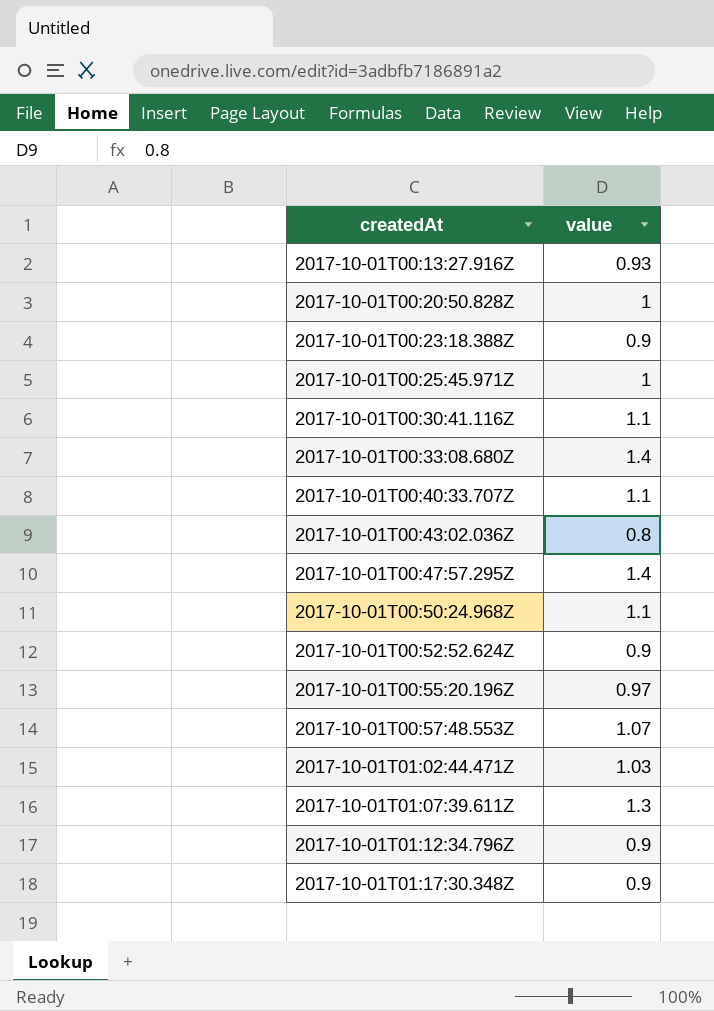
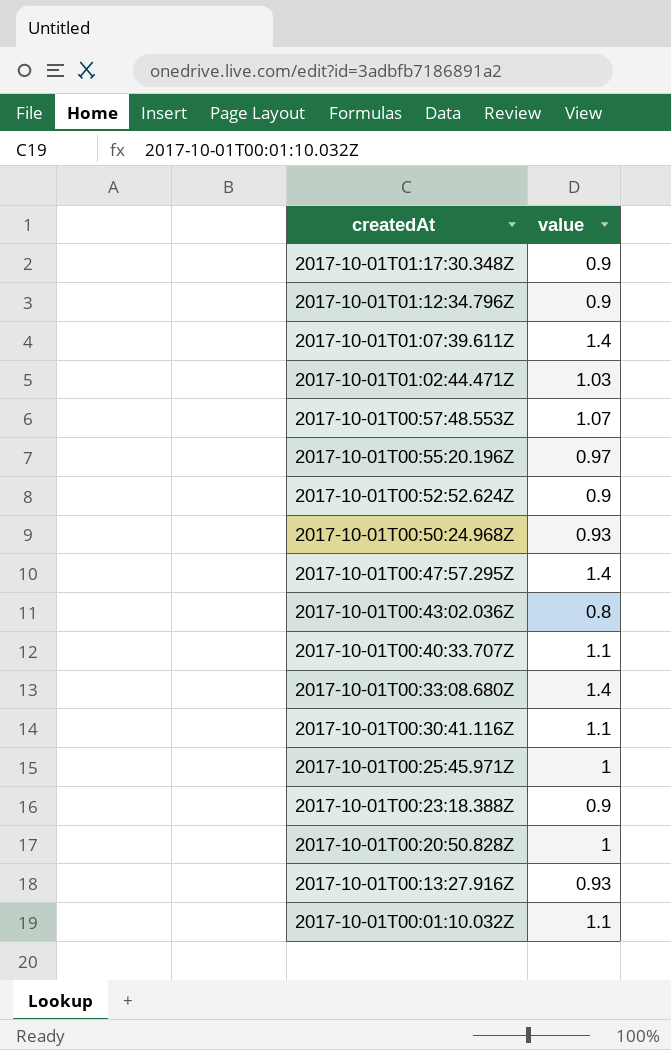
row order: createdAt ascending -> createdAt descending
2017-10-01T01:07:39.611Z | value: 1.3 -> 1.4
2017-10-01T00:50:24.968Z | value: 1.1 -> 0.93
row 2017-10-01T00:01:10.032Z: none -> 1.1

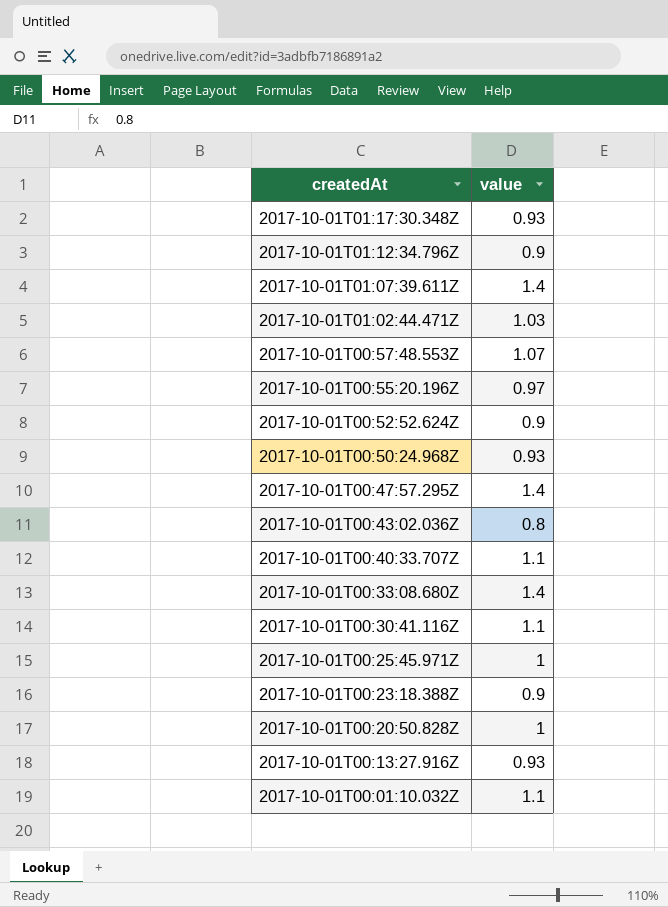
2017-10-01T01:17:30.348Z | value: 0.9 -> 0.93

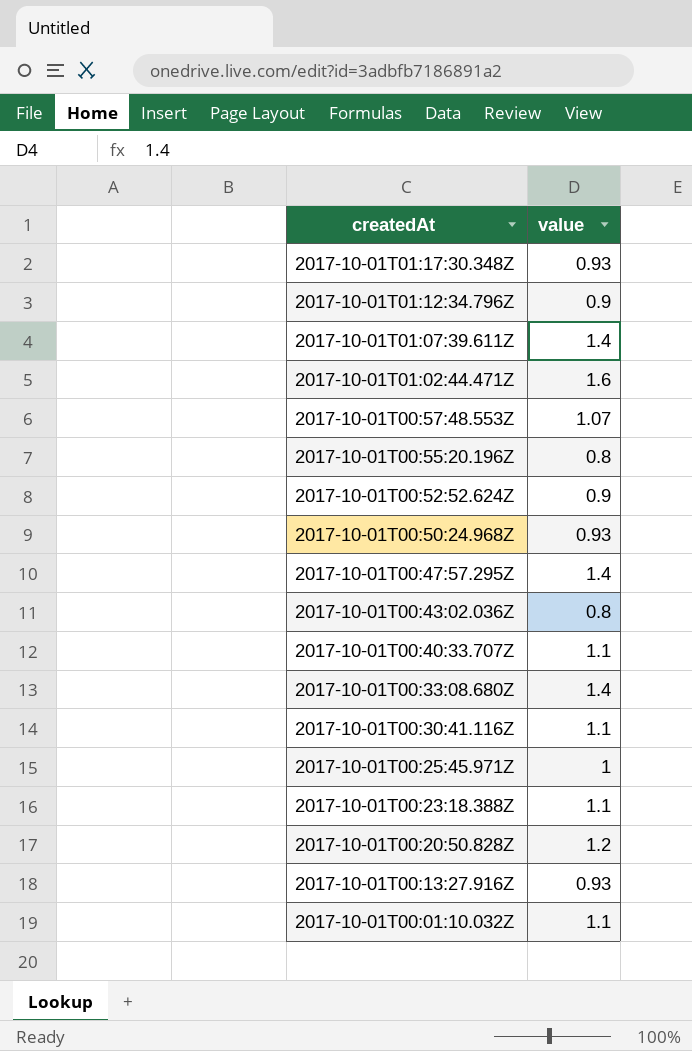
2017-10-01T01:02:44.471Z | value: 1.03 -> 1.6
2017-10-01T00:55:20.196Z | value: 0.97 -> 0.8
2017-10-01T00:23:18.388Z | value: 0.9 -> 1.1
2017-10-01T00:20:50.828Z | value: 1 -> 1.2

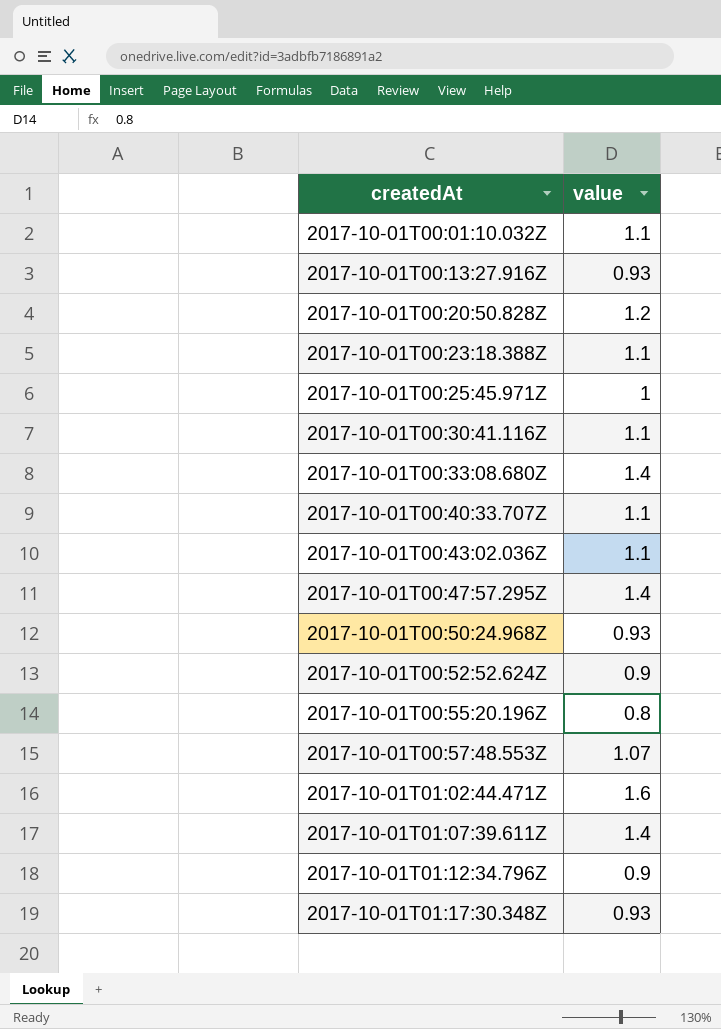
row order: createdAt descending -> createdAt ascending
2017-10-01T00:43:02.036Z | value: 0.8 -> 1.1

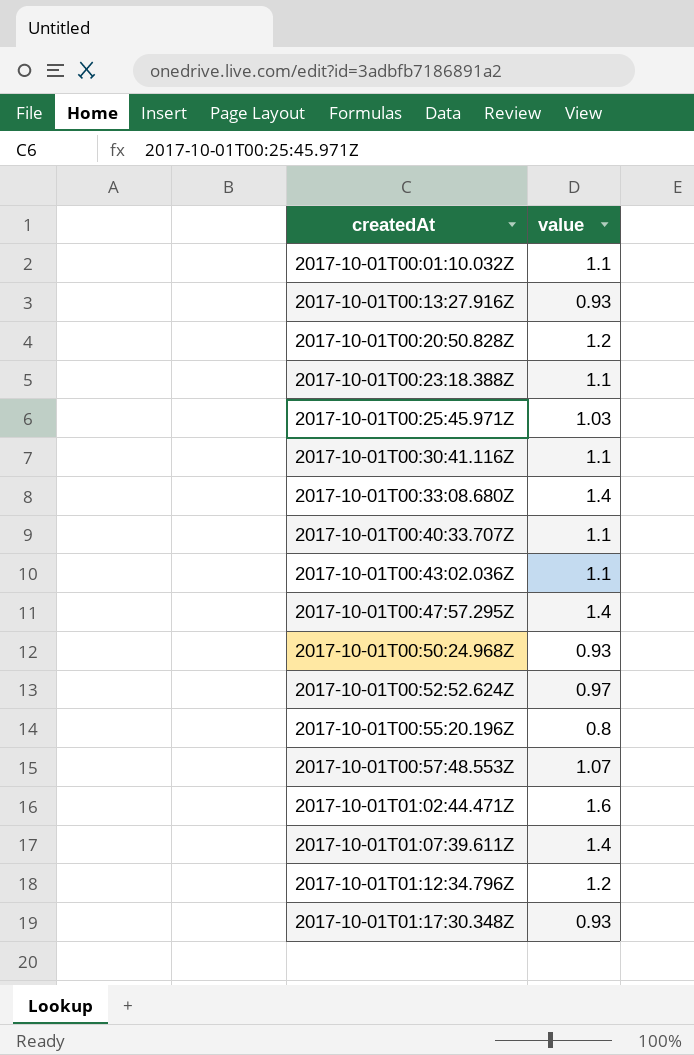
2017-10-01T00:25:45.971Z | value: 1 -> 1.03
2017-10-01T00:52:52.624Z | value: 0.9 -> 0.97
2017-10-01T01:12:34.796Z | value: 0.9 -> 1.2

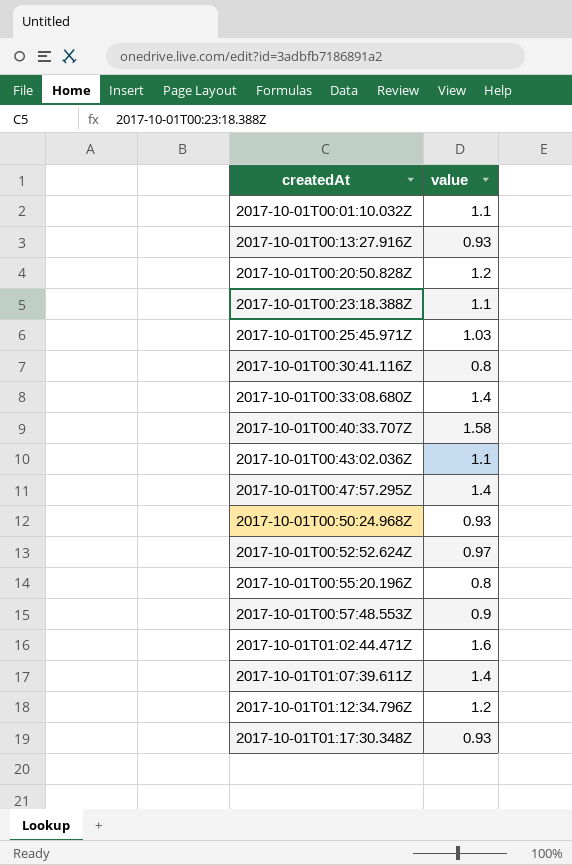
2017-10-01T00:30:41.116Z | value: 1.1 -> 0.8
2017-10-01T00:40:33.707Z | value: 1.1 -> 1.58
2017-10-01T00:57:48.553Z | value: 1.07 -> 0.9

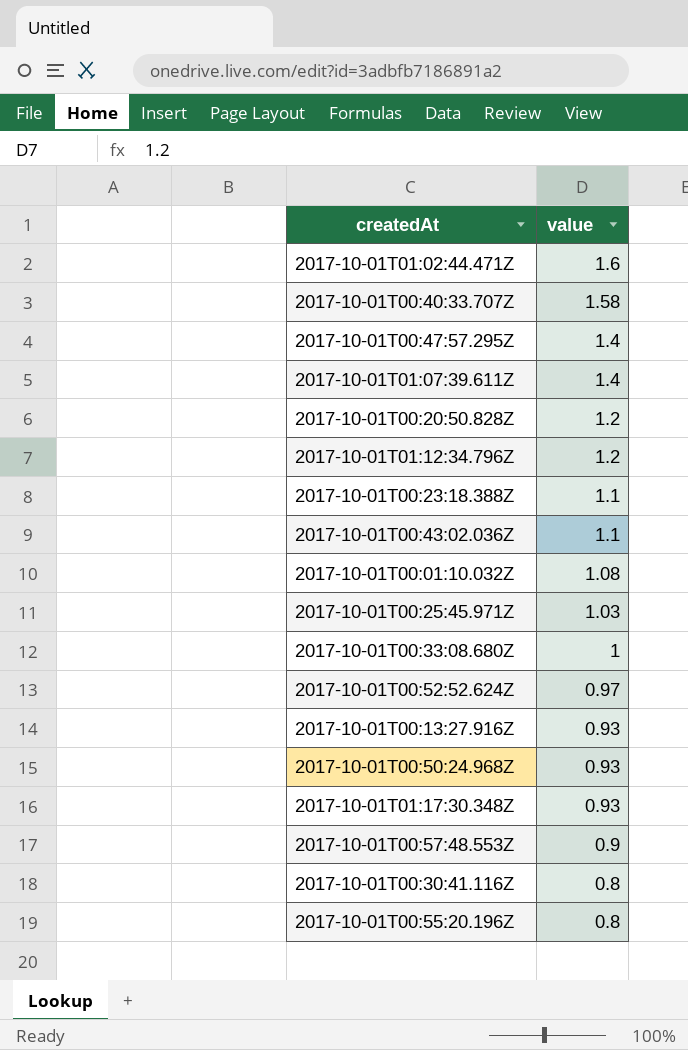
row order: createdAt ascending -> value descending
2017-10-01T00:01:10.032Z | value: 1.1 -> 1.08
2017-10-01T00:33:08.680Z | value: 1.4 -> 1

